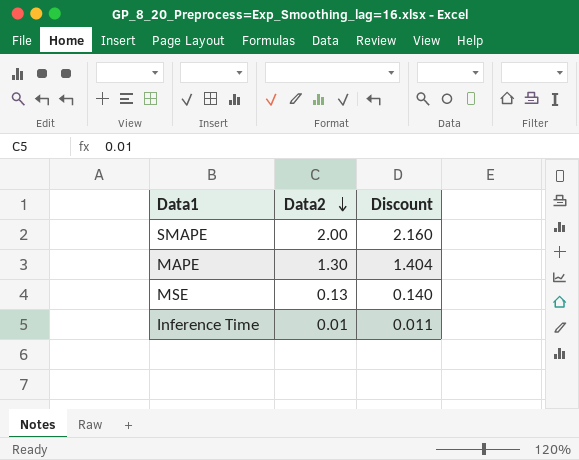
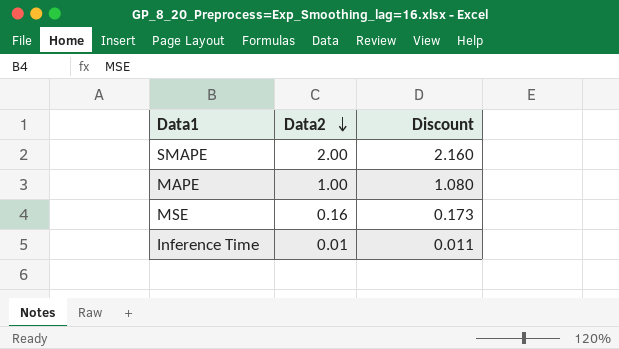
MAPE | Data2: 1.30 -> 1.00
MAPE | Discount: 1.404 -> 1.080
MSE | Data2: 0.13 -> 0.16
MSE | Discount: 0.140 -> 0.173

